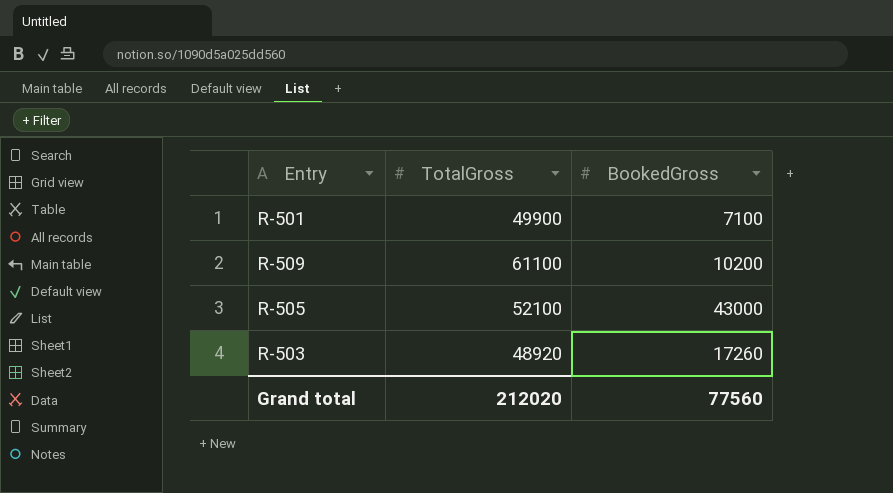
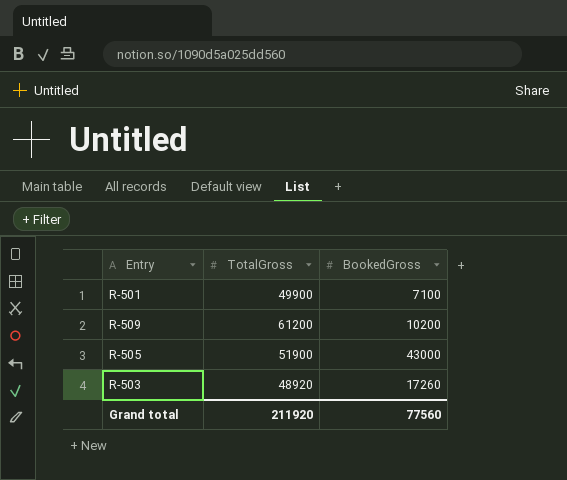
R-509 | TotalGross: 61100 -> 61200
R-505 | TotalGross: 52100 -> 51900
Grand total | TotalGross: 212020 -> 211920

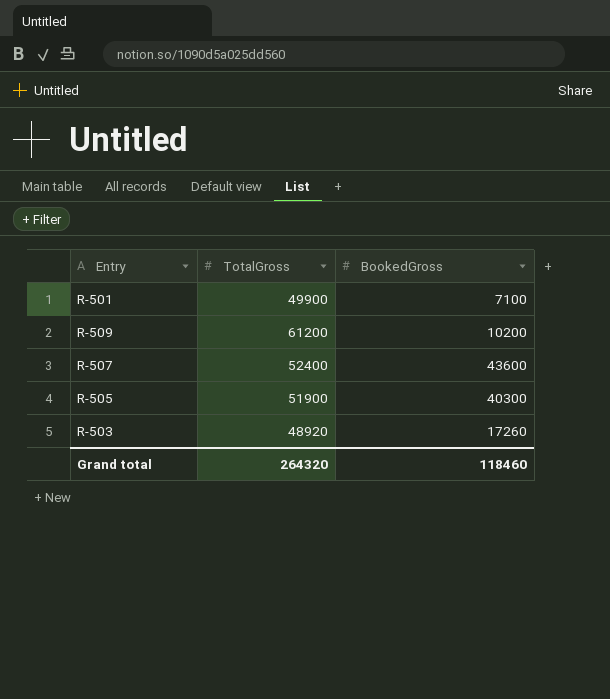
row R-507: none -> 52400 | 43600
R-505 | BookedGross: 43000 -> 40300
Grand total | TotalGross: 211920 -> 264320
Grand total | BookedGross: 77560 -> 118460

